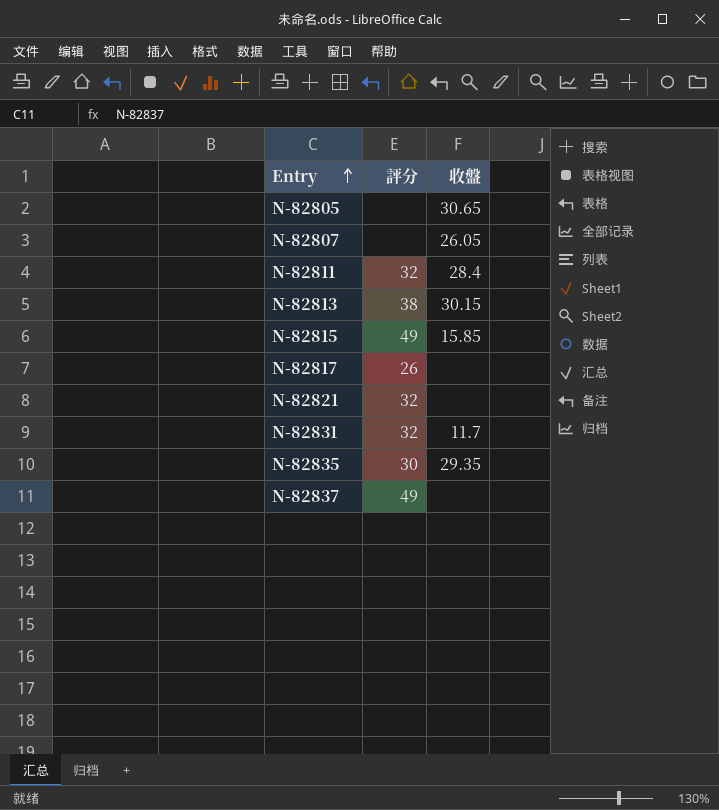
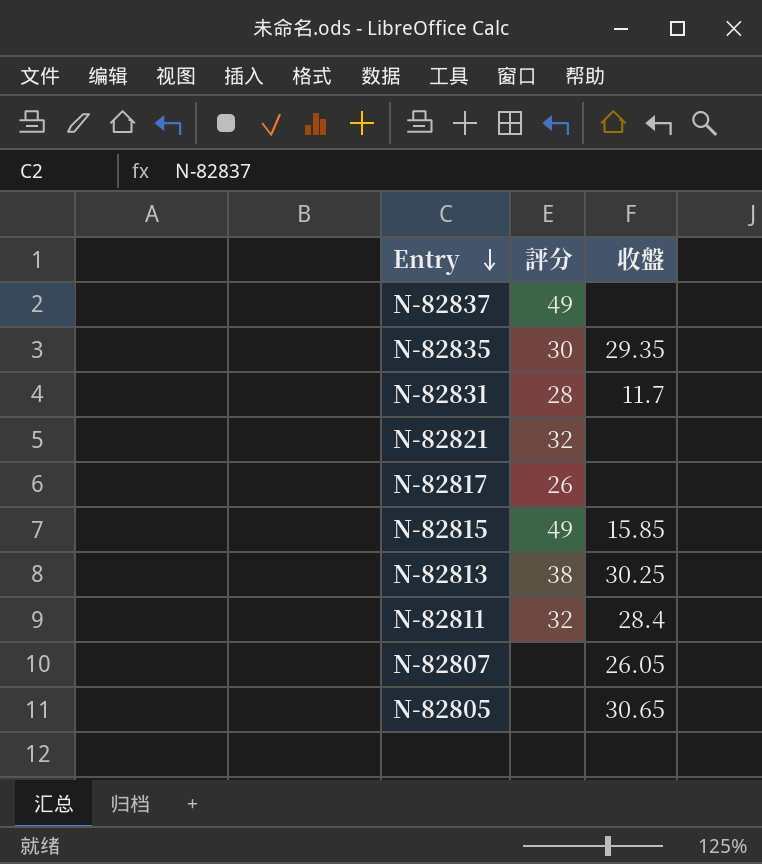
row order: Entry ascending -> Entry descending
N-82831 | 評分: 32 -> 28
N-82813 | 收盤: 30.15 -> 30.25

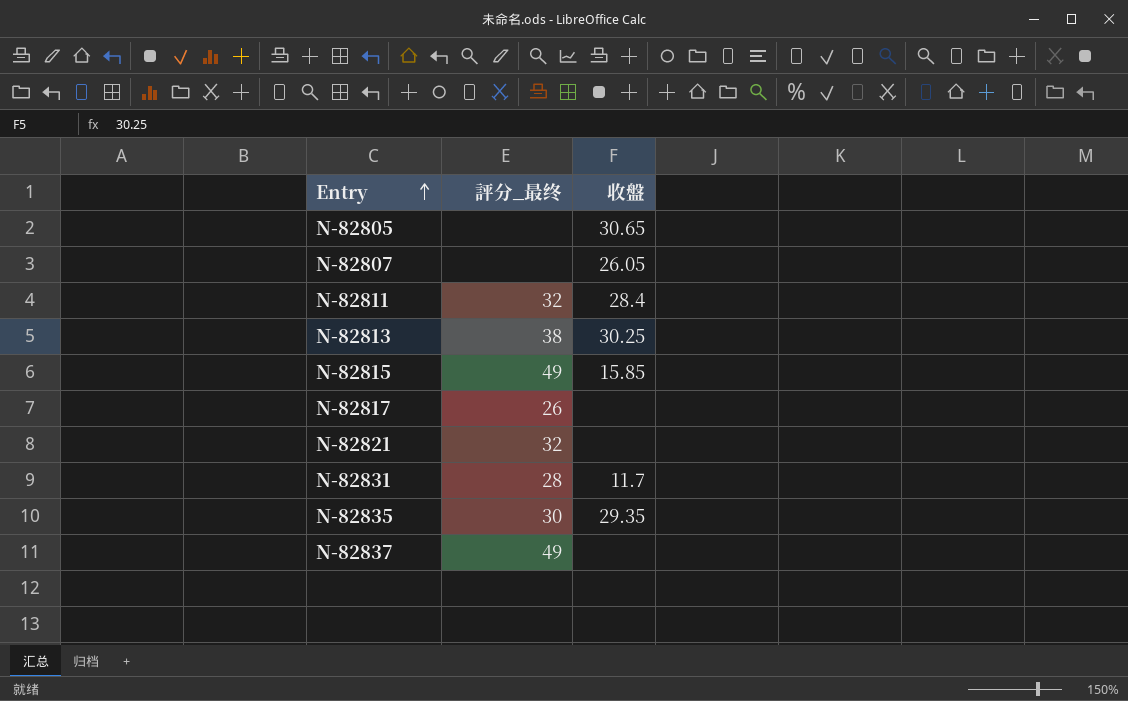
row order: Entry descending -> Entry ascending
column name: 評分 -> 評分_最终

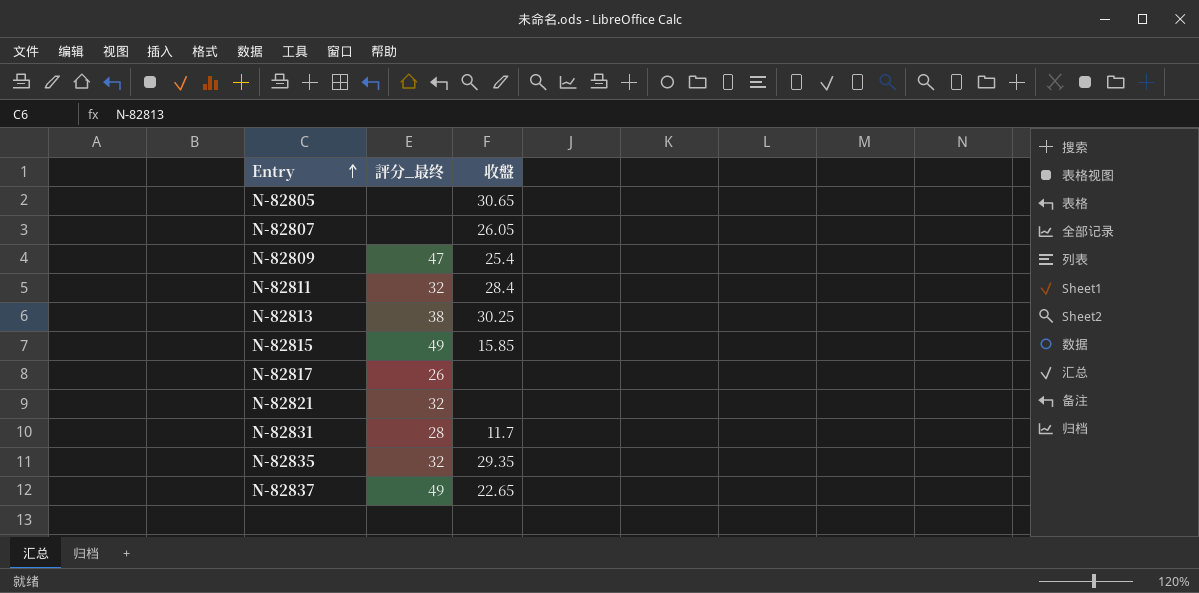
row N-82809: none -> 47 | 25.4
N-82835 | 評分_最终: 30 -> 32
N-82837 | 收盤: none -> 22.65

